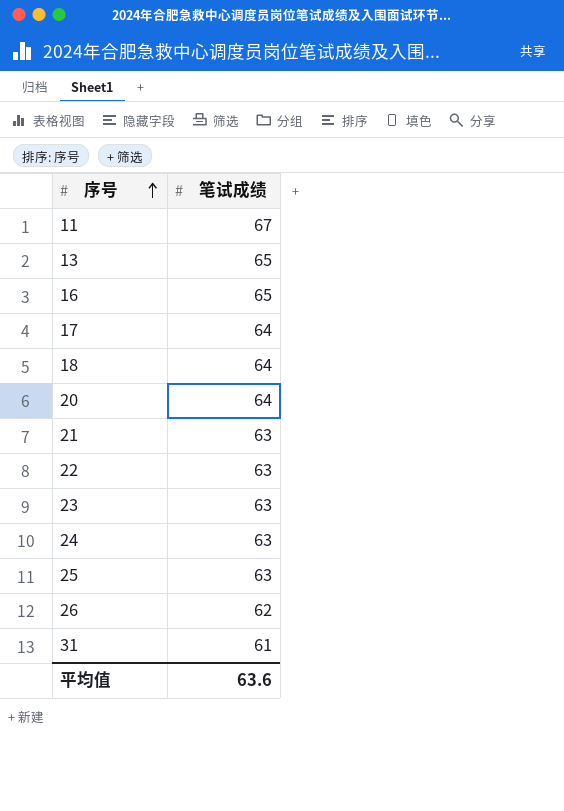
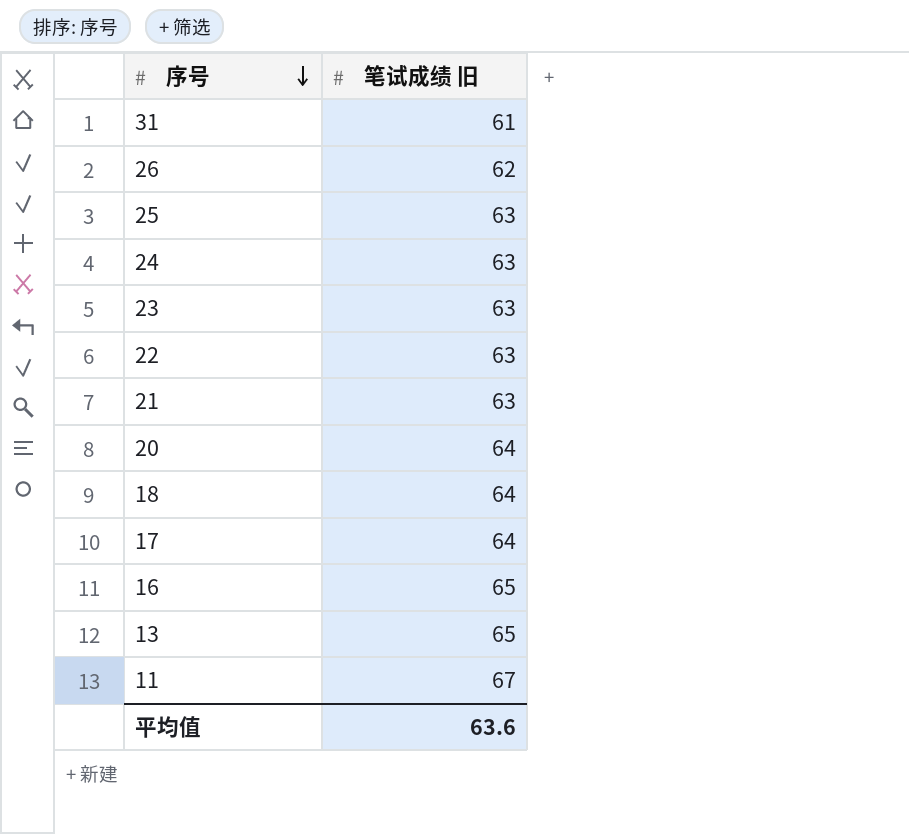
row order: 序号 ascending -> 序号 descending
column name: 笔试成绩 -> 笔试成绩 旧

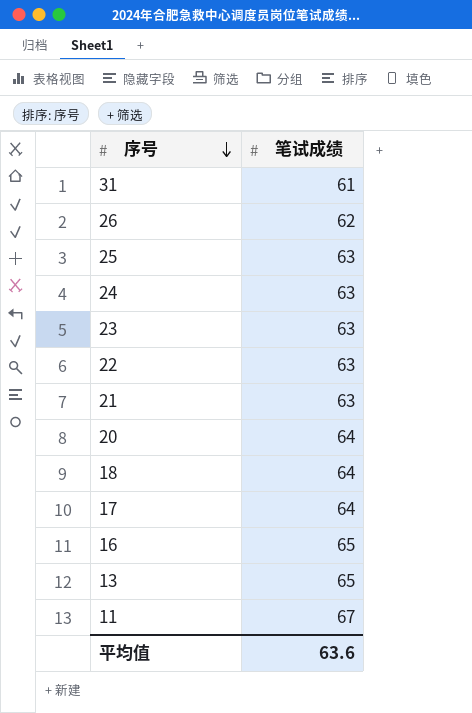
column name: 笔试成绩 旧 -> 笔试成绩

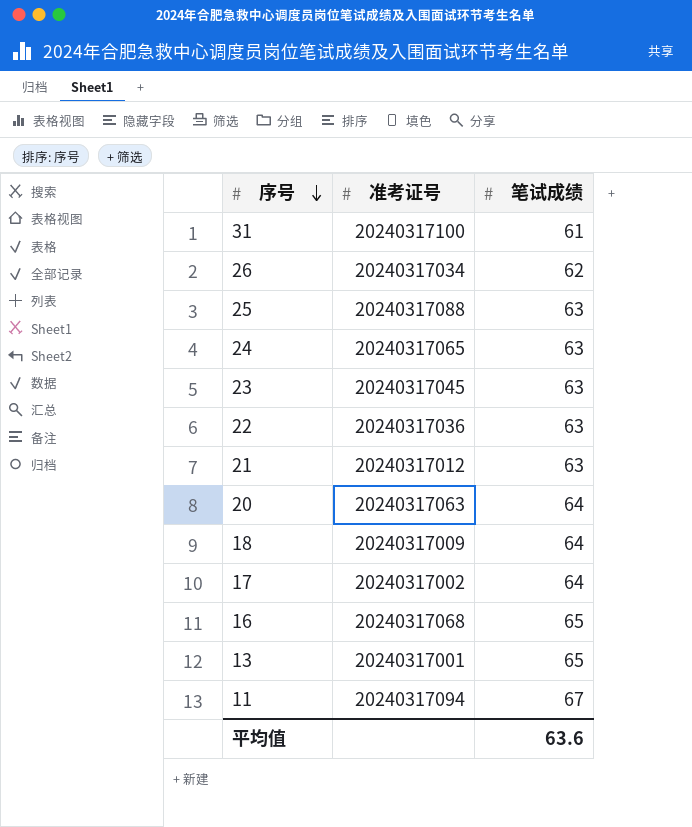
column 准考证号 | position: none -> 2

